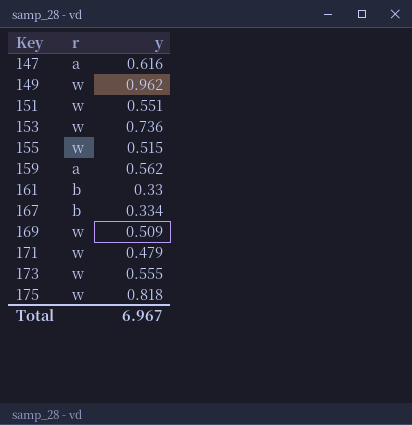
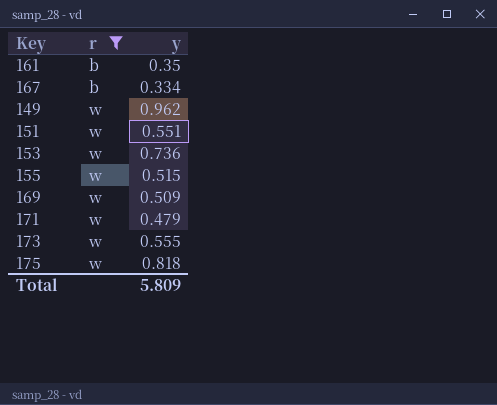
filter: none -> r != a
row order: Key ascending -> r ascending
161 | y: 0.33 -> 0.35
Total | y: 6.967 -> 5.809

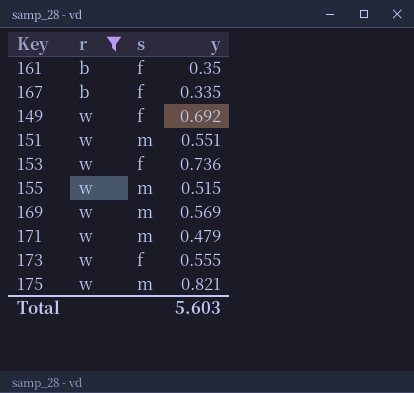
column s | position: none -> 3
167 | y: 0.334 -> 0.335
149 | y: 0.962 -> 0.692
169 | y: 0.509 -> 0.569
175 | y: 0.818 -> 0.821
Total | y: 5.809 -> 5.603

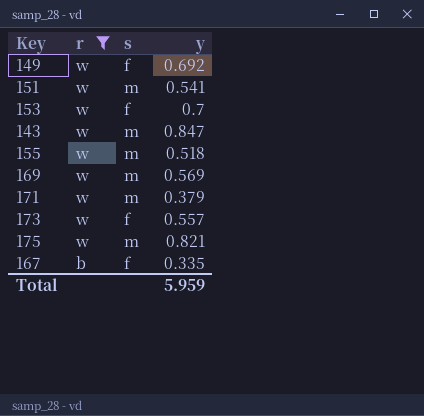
row order: r ascending -> r descending
row 161: b | f | 0.35 -> none
151 | y: 0.551 -> 0.541
153 | y: 0.736 -> 0.7
row 143: none -> w | m | 0.847
155 | y: 0.515 -> 0.518
171 | y: 0.479 -> 0.379
173 | y: 0.555 -> 0.557
Total | y: 5.603 -> 5.959

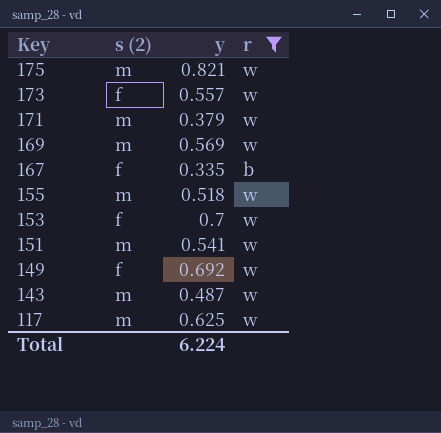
row order: r descending -> Key descending
column name: s -> s (2)
column r | position: 2 -> 4
143 | y: 0.847 -> 0.487
row 117: none -> m | 0.625 | w
Total | y: 5.959 -> 6.224

